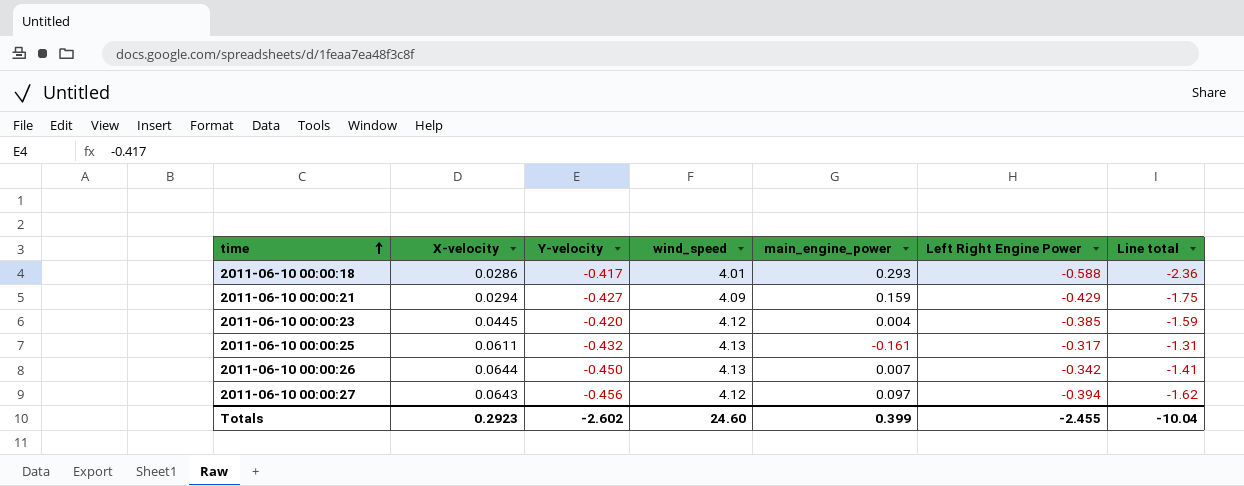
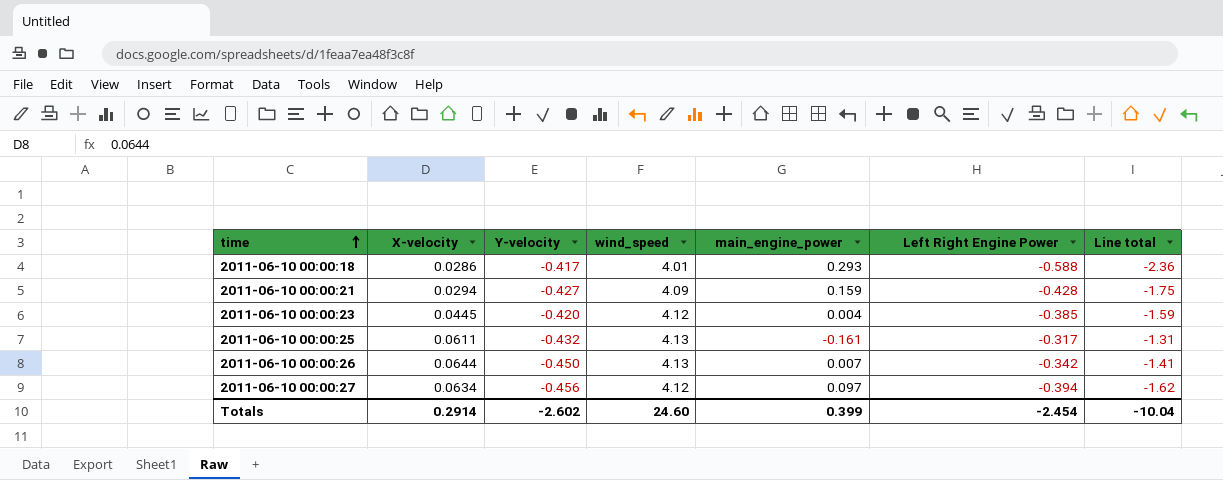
2011-06-10 00:00:21 | Left Right Engine Power: -0.429 -> -0.428
2011-06-10 00:00:27 | X-velocity: 0.0643 -> 0.0634
Totals | X-velocity: 0.2923 -> 0.2914
Totals | Left Right Engine Power: -2.455 -> -2.454

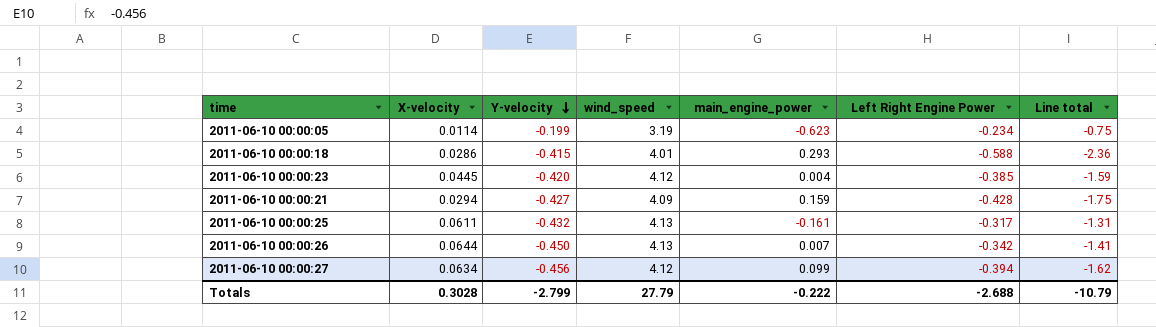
row order: time ascending -> Y-velocity descending
row 2011-06-10 00:00:05: none -> 0.0114 | -0.199 | 3.19 | -0.623 | -0.234 | -0.75
2011-06-10 00:00:18 | Y-velocity: -0.417 -> -0.415
2011-06-10 00:00:27 | main_engine_power: 0.097 -> 0.099
Totals | X-velocity: 0.2914 -> 0.3028
Totals | Y-velocity: -2.602 -> -2.799
Totals | wind_speed: 24.60 -> 27.79
Totals | main_engine_power: 0.399 -> -0.222
Totals | Left Right Engine Power: -2.454 -> -2.688
Totals | Line total: -10.04 -> -10.79

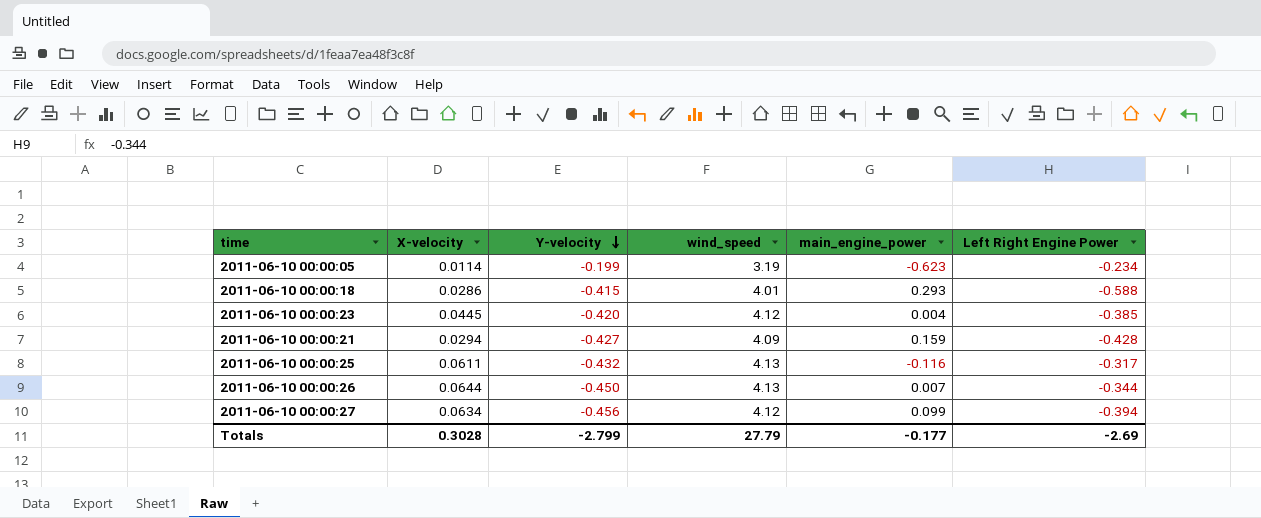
column Line total | formula: [wind_speed] * [Left Right Engine Power] -> none
2011-06-10 00:00:25 | main_engine_power: -0.161 -> -0.116
2011-06-10 00:00:26 | Left Right Engine Power: -0.342 -> -0.344
Totals | main_engine_power: -0.222 -> -0.177
Totals | Left Right Engine Power: -2.688 -> -2.69

